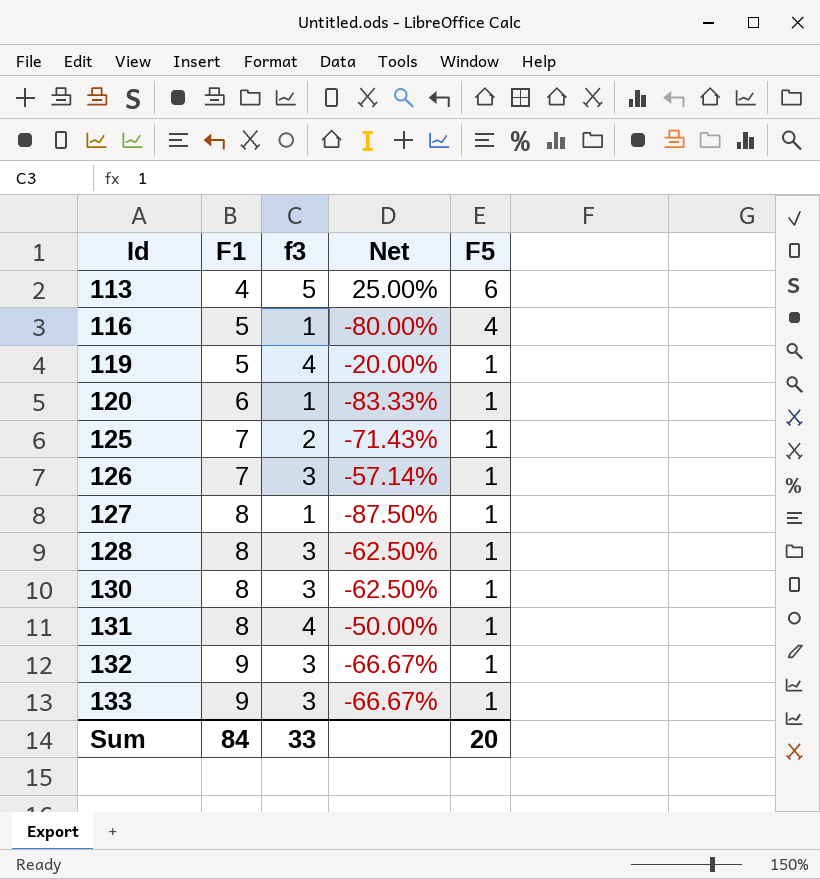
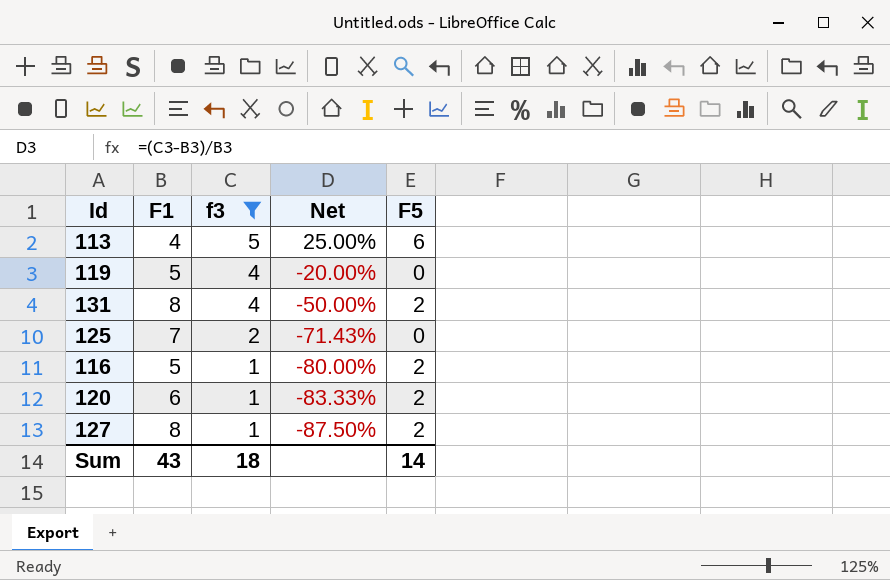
filter: none -> f3 != 3
row order: Id ascending -> f3 descending
119 | F5: 1 -> 0
131 | F5: 1 -> 2
125 | F5: 1 -> 0
116 | F5: 4 -> 2
120 | F5: 1 -> 2
127 | F5: 1 -> 2
Sum | F1: 84 -> 43
Sum | f3: 33 -> 18
Sum | F5: 20 -> 14

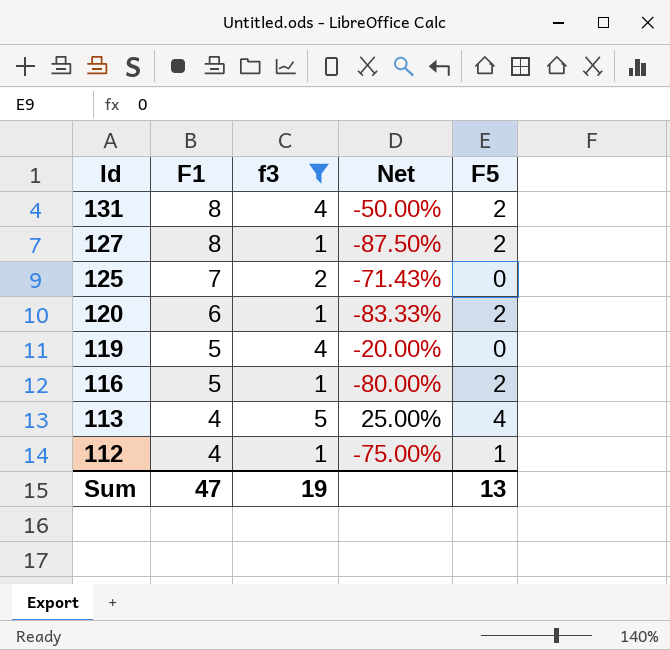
row order: f3 descending -> Id descending
113 | F5: 6 -> 4
row 112: none -> 4 | 1 | -75.00% | 1
Sum | F1: 43 -> 47
Sum | f3: 18 -> 19
Sum | F5: 14 -> 13

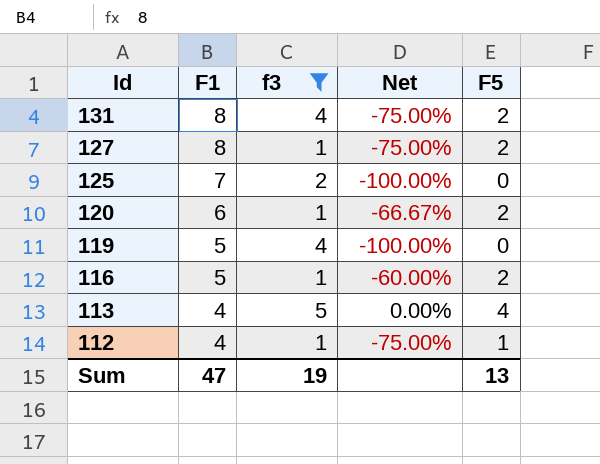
column Net | formula: ([f3] - [F1]) / [F1] -> ([F5] - [F1]) / [F1]

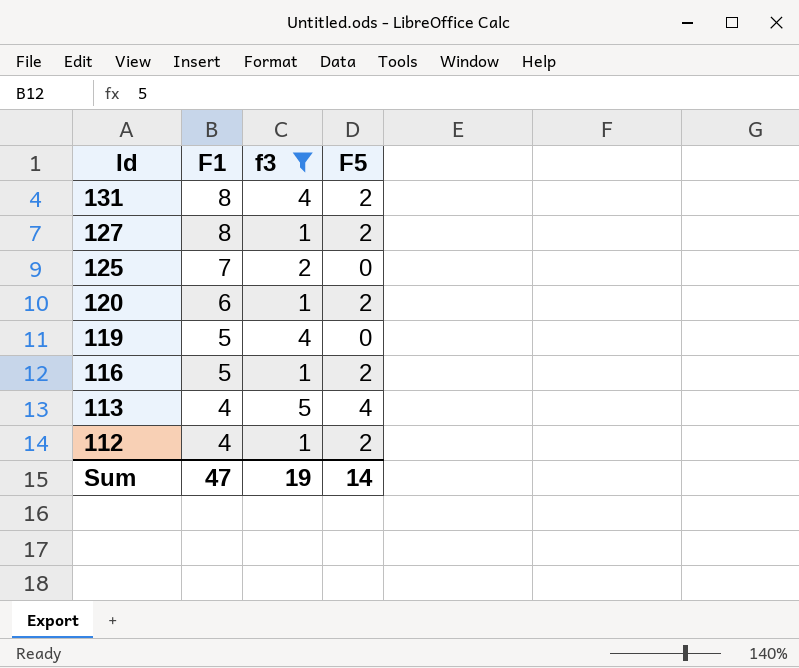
column Net | formula: ([F5] - [F1]) / [F1] -> none
112 | F5: 1 -> 2
Sum | F5: 13 -> 14

